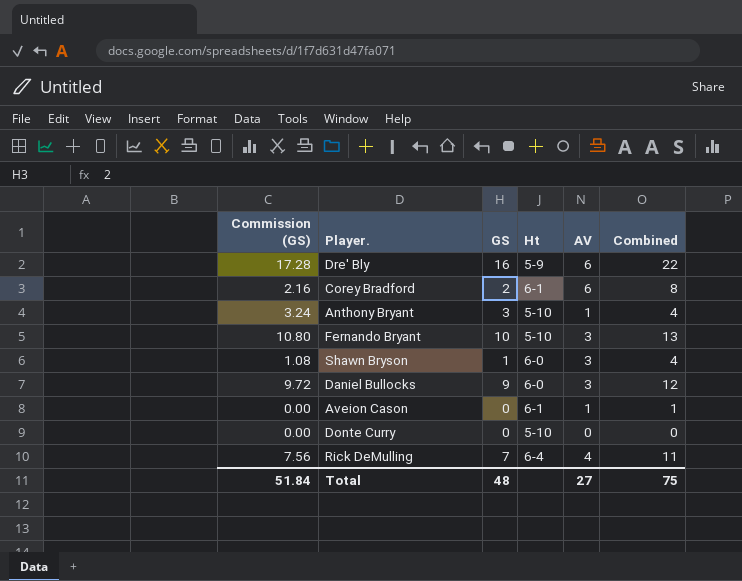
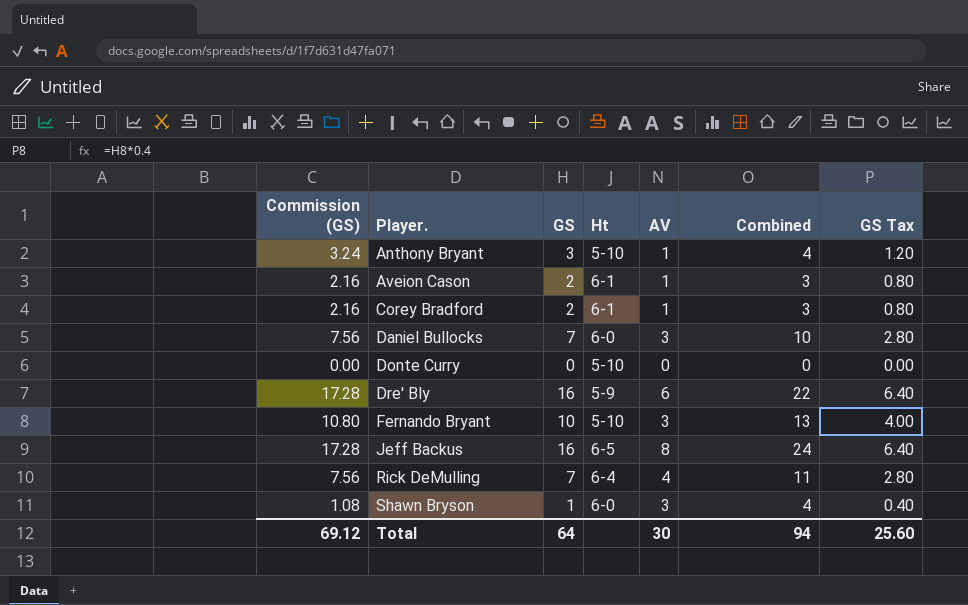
row order: none -> Player. ascending
column GS Tax | formula: none -> [GS] * 0.4
Aveion Cason | Commission (GS): 0.00 -> 2.16
Aveion Cason | GS: 0 -> 2
Aveion Cason | Combined: 1 -> 3
Corey Bradford | AV: 6 -> 1
Corey Bradford | Combined: 8 -> 3
Daniel Bullocks | Commission (GS): 9.72 -> 7.56
Daniel Bullocks | GS: 9 -> 7
Daniel Bullocks | Combined: 12 -> 10
row Jeff Backus: none -> 17.28 | 16 | 6-5 | 8 | 24 | 6.40
Total | Commission (GS): 51.84 -> 69.12
Total | GS: 48 -> 64
Total | AV: 27 -> 30
Total | Combined: 75 -> 94

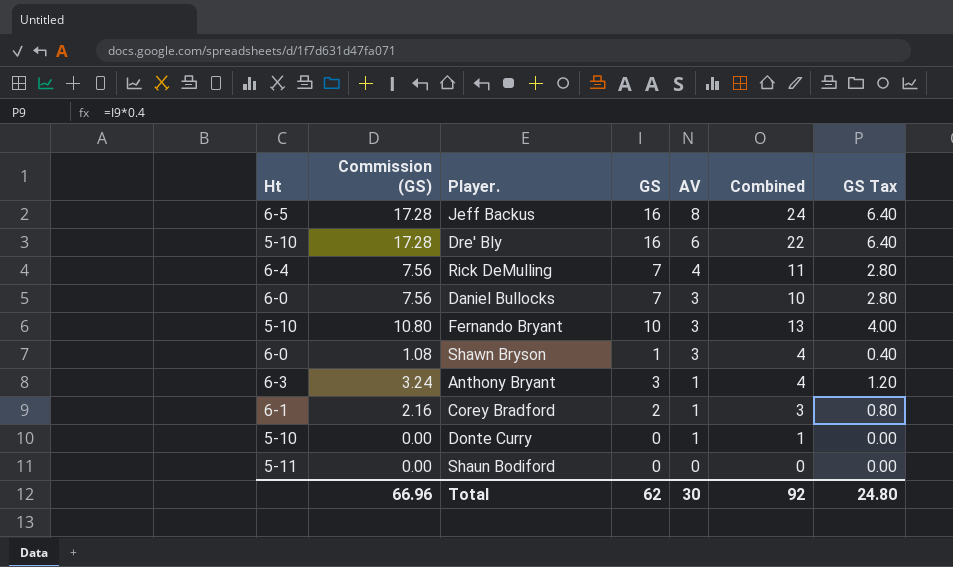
row order: Player. ascending -> AV descending
column Ht | position: 4 -> 1
row Aveion Cason: 2.16 | 2 | 6-1 | 1 | 3 | 0.80 -> none
Dre' Bly | Ht: 5-9 -> 5-10
Anthony Bryant | Ht: 5-10 -> 6-3
Donte Curry | AV: 0 -> 1
Donte Curry | Combined: 0 -> 1
row Shaun Bodiford: none -> 5-11 | 0.00 | 0 | 0 | 0 | 0.00
Total | Commission (GS): 69.12 -> 66.96
Total | GS: 64 -> 62
Total | Combined: 94 -> 92
Total | GS Tax: 25.60 -> 24.80

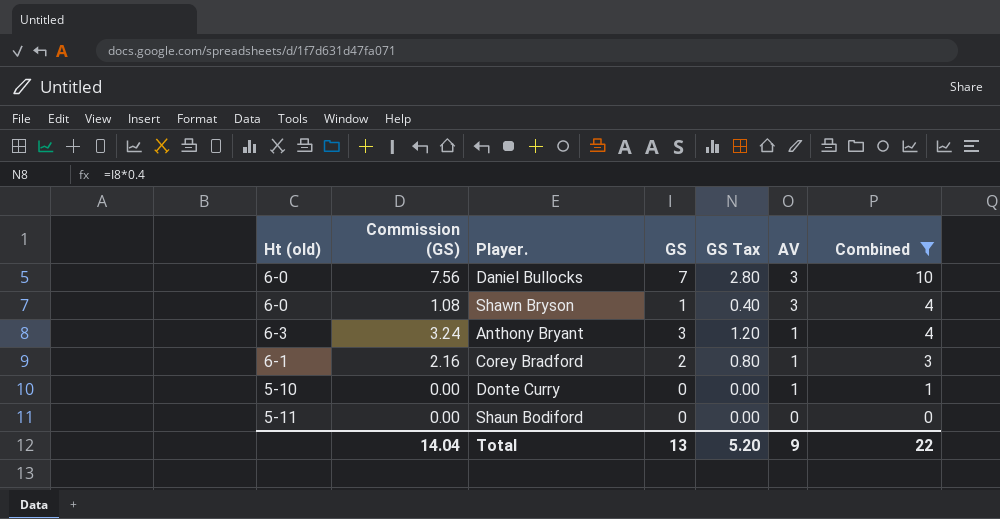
filter: none -> Combined <= 10
column name: Ht -> Ht (old)
column GS Tax | position: 7 -> 5
Total | Commission (GS): 66.96 -> 14.04
Total | GS: 62 -> 13
Total | GS Tax: 24.80 -> 5.20
Total | AV: 30 -> 9
Total | Combined: 92 -> 22

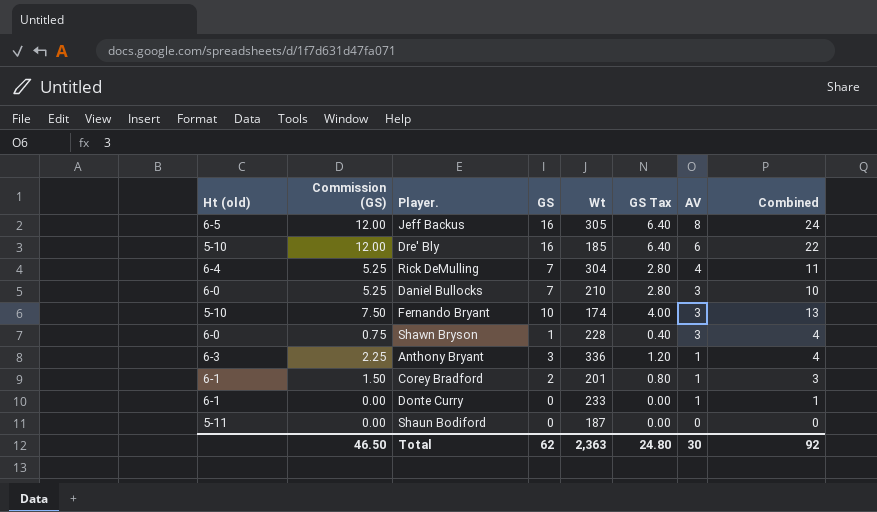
filter: Combined <= 10 -> none
column Commission (GS) | formula: [GS] * 1.08 -> [GS] * 0.75
column Wt | position: none -> 5
Donte Curry | Ht (old): 5-10 -> 6-1
Total | Commission (GS): 14.04 -> 46.50
Total | GS: 13 -> 62
Total | GS Tax: 5.20 -> 24.80
Total | AV: 9 -> 30
Total | Combined: 22 -> 92

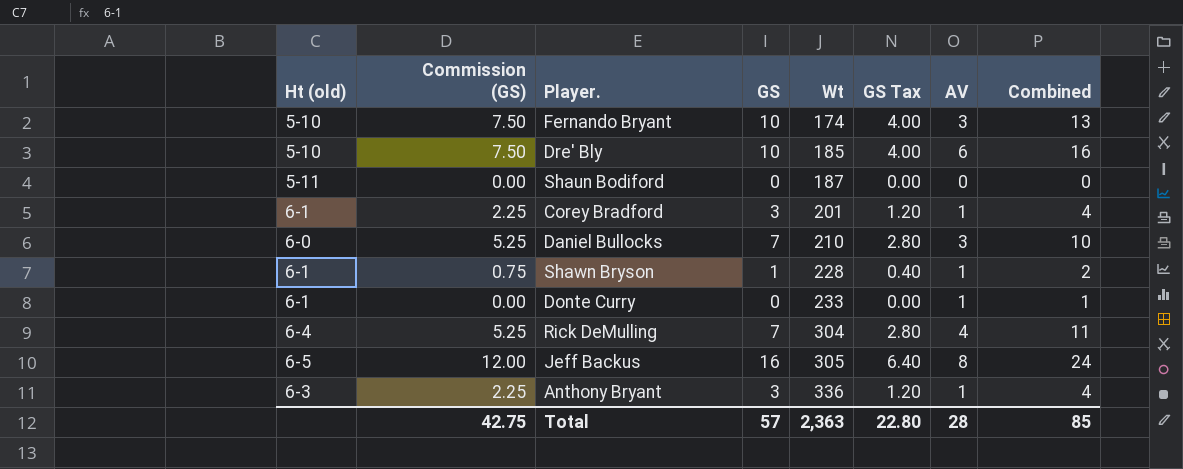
row order: AV descending -> Wt ascending
Dre' Bly | Commission (GS): 12.00 -> 7.50
Dre' Bly | GS: 16 -> 10
Dre' Bly | GS Tax: 6.40 -> 4.00
Dre' Bly | Combined: 22 -> 16
Corey Bradford | Commission (GS): 1.50 -> 2.25
Corey Bradford | GS: 2 -> 3
Corey Bradford | GS Tax: 0.80 -> 1.20
Corey Bradford | Combined: 3 -> 4
Shawn Bryson | Ht (old): 6-0 -> 6-1
Shawn Bryson | AV: 3 -> 1
Shawn Bryson | Combined: 4 -> 2
Total | Commission (GS): 46.50 -> 42.75
Total | GS: 62 -> 57
Total | GS Tax: 24.80 -> 22.80
Total | AV: 30 -> 28
Total | Combined: 92 -> 85

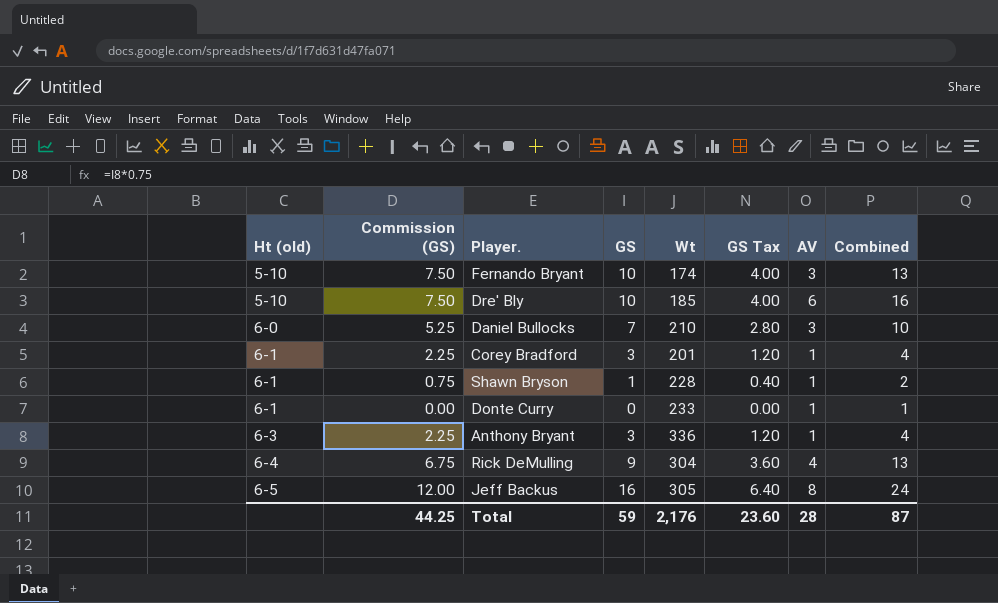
row order: Wt ascending -> Ht (old) ascending
row Shaun Bodiford: 5-11 | 0.00 | 0 | 187 | 0.00 | 0 | 0 -> none
Rick DeMulling | Commission (GS): 5.25 -> 6.75
Rick DeMulling | GS: 7 -> 9
Rick DeMulling | GS Tax: 2.80 -> 3.60
Rick DeMulling | Combined: 11 -> 13
Total | Commission (GS): 42.75 -> 44.25
Total | GS: 57 -> 59
Total | Wt: 2,363 -> 2,176
Total | GS Tax: 22.80 -> 23.60
Total | Combined: 85 -> 87

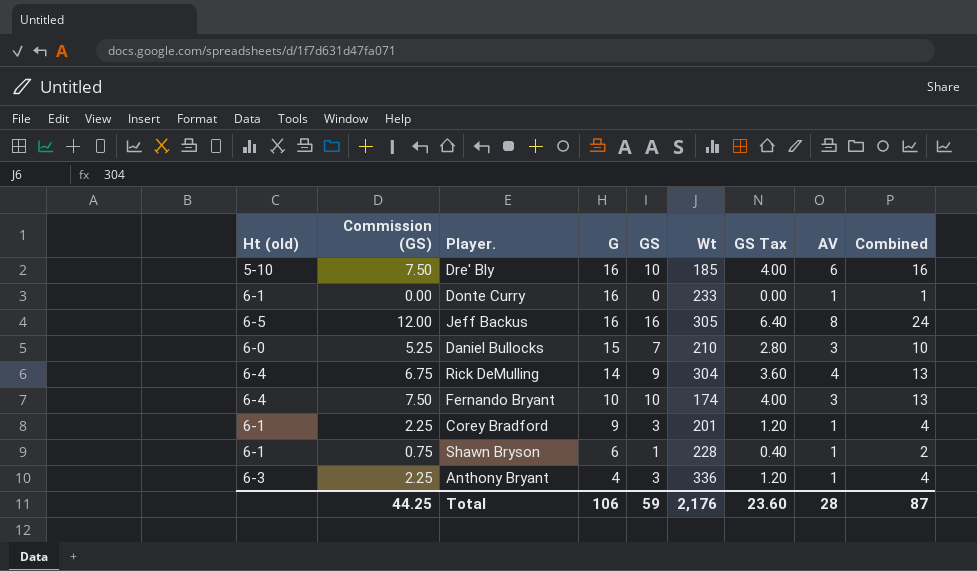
row order: Ht (old) ascending -> G descending
column G | position: none -> 4
Fernando Bryant | Ht (old): 5-10 -> 6-4

